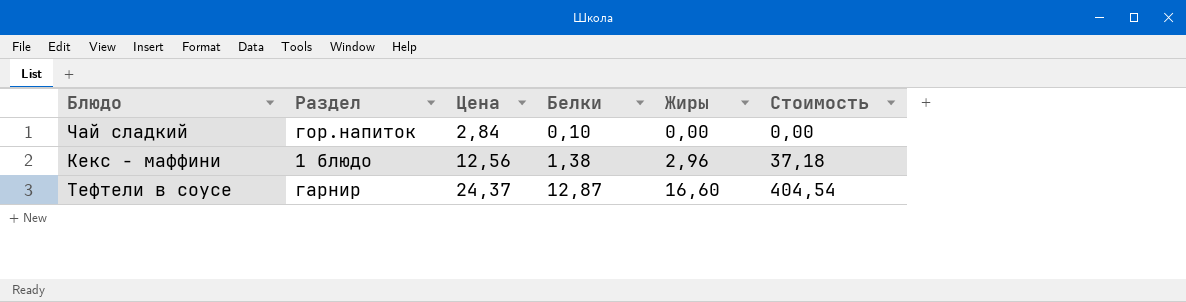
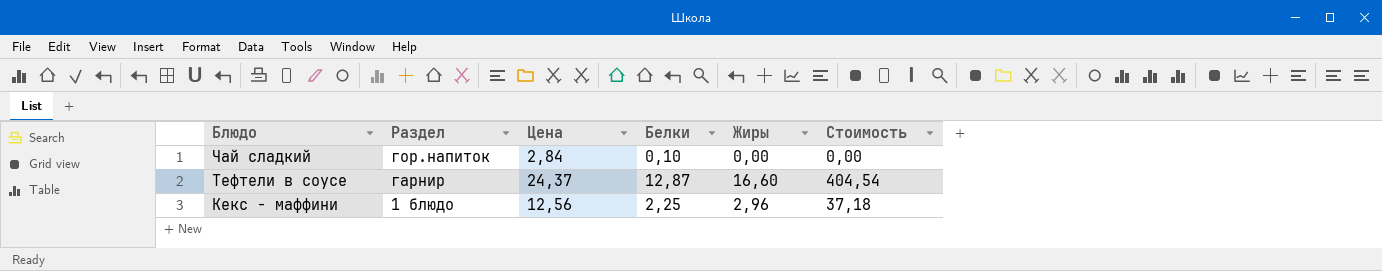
row order: Цена ascending -> Блюдо descending
Кекс - маффини | Белки: 1,38 -> 2,25

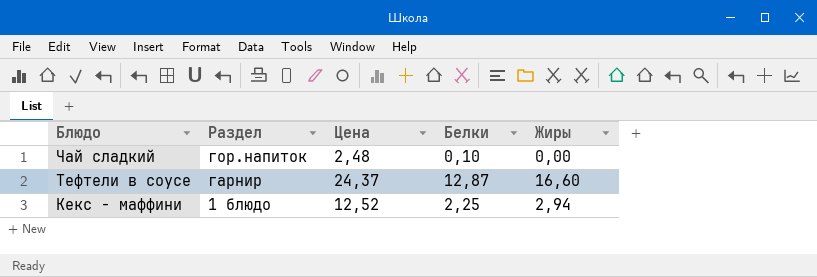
column Стоимость | formula: [Цена] * [Жиры] -> none
Чай сладкий | Цена: 2,84 -> 2,48
Кекс - маффини | Цена: 12,56 -> 12,52
Кекс - маффини | Жиры: 2,96 -> 2,94

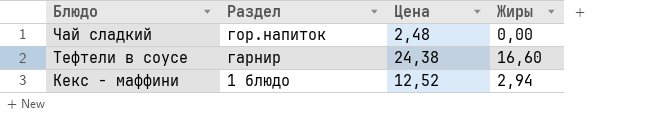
column Белки | position: 4 -> none
Тефтели в соусе | Цена: 24,37 -> 24,38

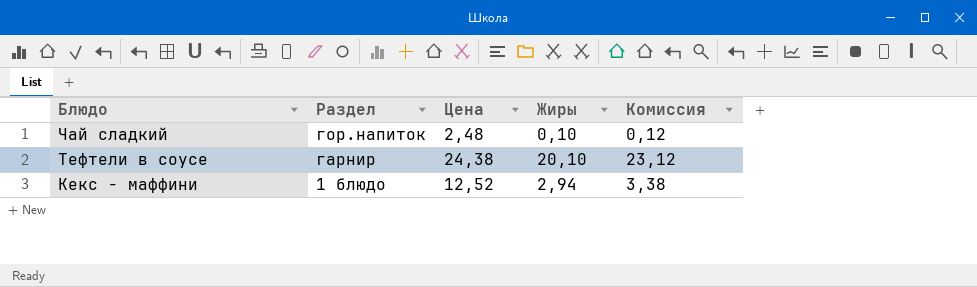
column Комиссия | formula: none -> [Жиры] * 1,15
Чай сладкий | Жиры: 0,00 -> 0,10
Тефтели в соусе | Жиры: 16,60 -> 20,10

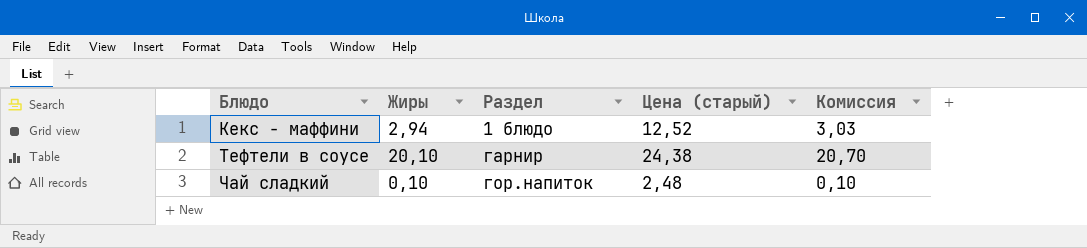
row order: Блюдо descending -> Блюдо ascending
column Жиры | position: 4 -> 2
column name: Цена -> Цена (старый)
column Комиссия | formula: [Жиры] * 1,15 -> [Жиры] * 1,03

